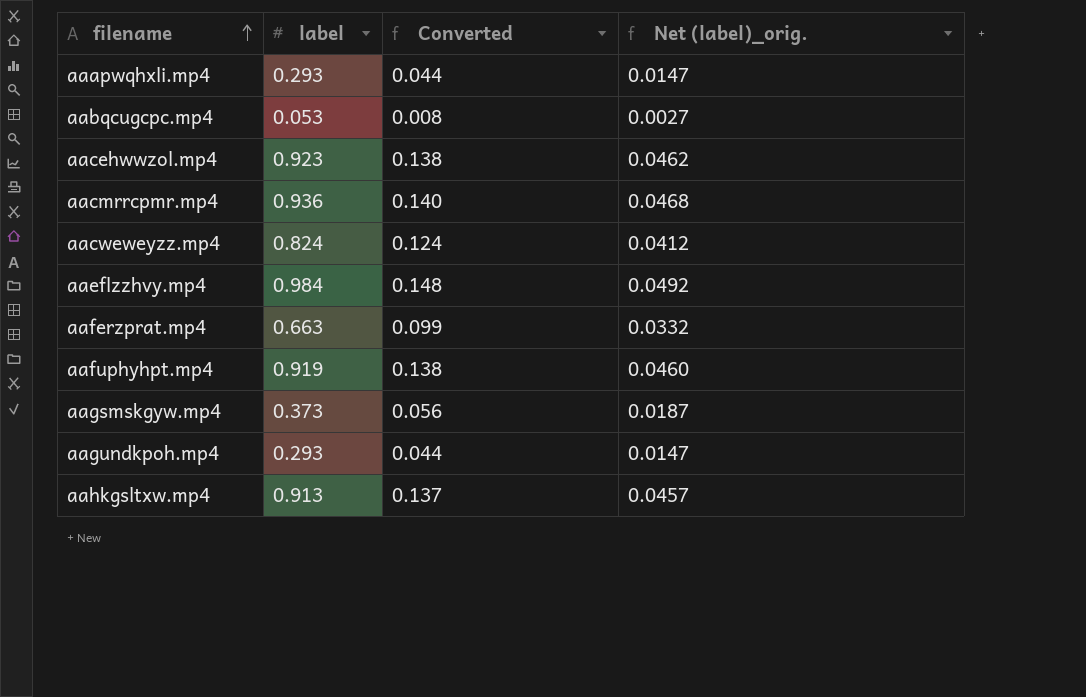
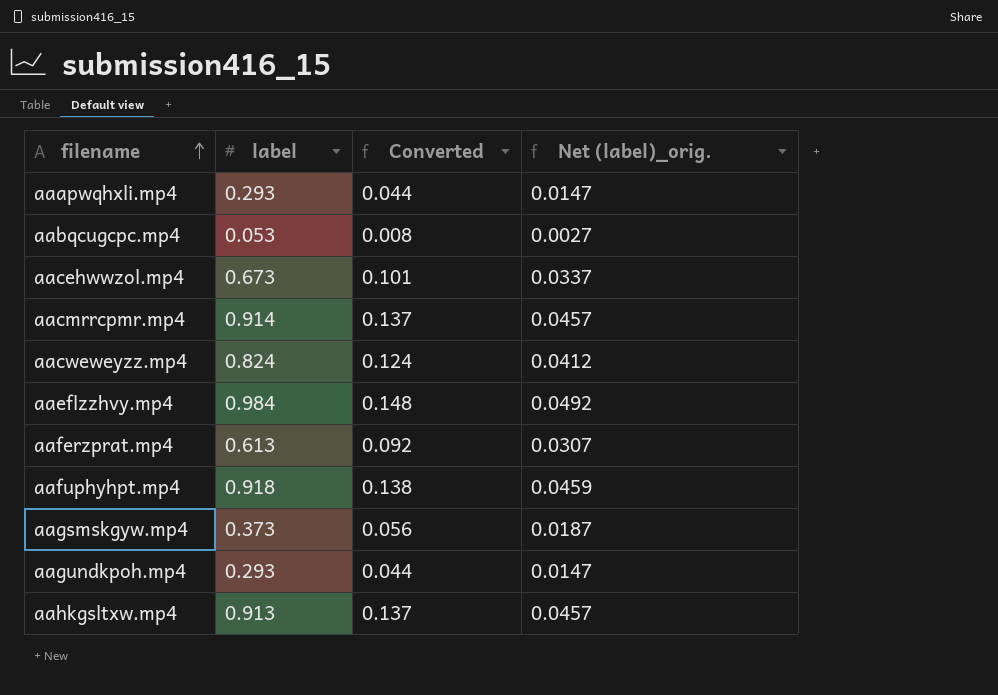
aacehwwzol.mp4 | label: 0.923 -> 0.673
aacehwwzol.mp4 | Converted: 0.138 -> 0.101
aacehwwzol.mp4 | Net (label)_orig.: 0.0462 -> 0.0337
aacmrrcpmr.mp4 | label: 0.936 -> 0.914
aacmrrcpmr.mp4 | Converted: 0.140 -> 0.137
aacmrrcpmr.mp4 | Net (label)_orig.: 0.0468 -> 0.0457
aaferzprat.mp4 | label: 0.663 -> 0.613
aaferzprat.mp4 | Converted: 0.099 -> 0.092
aaferzprat.mp4 | Net (label)_orig.: 0.0332 -> 0.0307
aafuphyhpt.mp4 | label: 0.919 -> 0.918
aafuphyhpt.mp4 | Net (label)_orig.: 0.0460 -> 0.0459

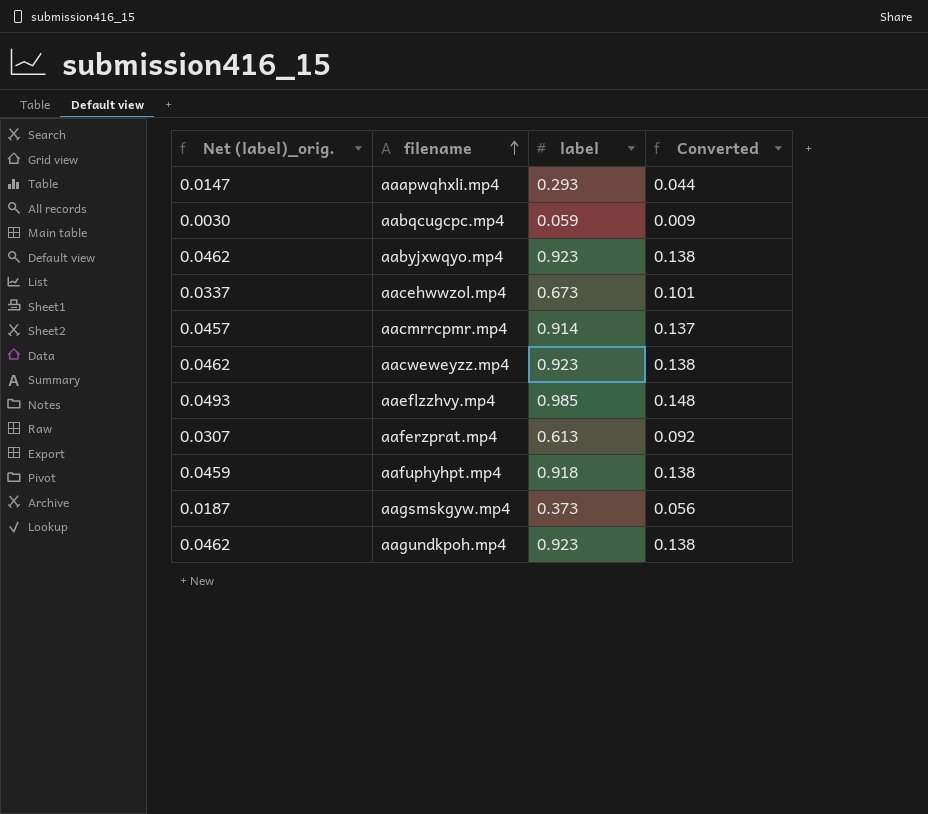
column Net (label)_orig. | position: 4 -> 1
row aahkgsltxw.mp4: 0.913 | 0.137 | 0.0457 -> none
aabqcugcpc.mp4 | Net (label)_orig.: 0.0027 -> 0.0030
aabqcugcpc.mp4 | label: 0.053 -> 0.059
aabqcugcpc.mp4 | Converted: 0.008 -> 0.009
row aabyjxwqyo.mp4: none -> 0.0462 | 0.923 | 0.138
aacweweyzz.mp4 | Net (label)_orig.: 0.0412 -> 0.0462
aacweweyzz.mp4 | label: 0.824 -> 0.923
aacweweyzz.mp4 | Converted: 0.124 -> 0.138
aaeflzzhvy.mp4 | Net (label)_orig.: 0.0492 -> 0.0493
aaeflzzhvy.mp4 | label: 0.984 -> 0.985
aagundkpoh.mp4 | Net (label)_orig.: 0.0147 -> 0.0462
aagundkpoh.mp4 | label: 0.293 -> 0.923
aagundkpoh.mp4 | Converted: 0.044 -> 0.138

